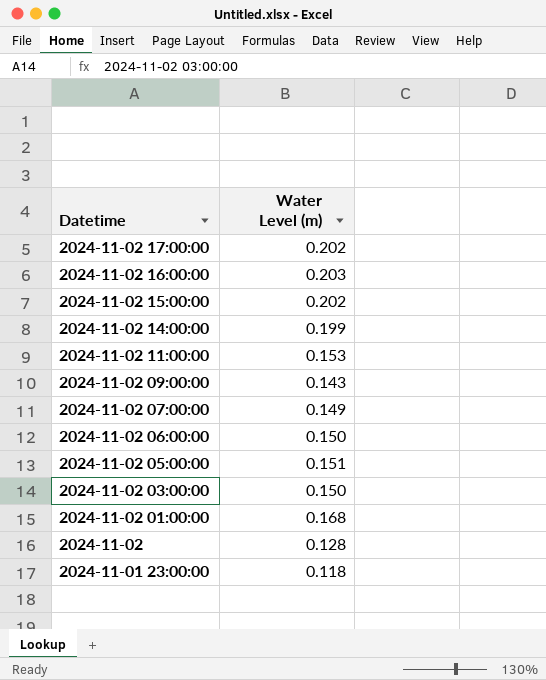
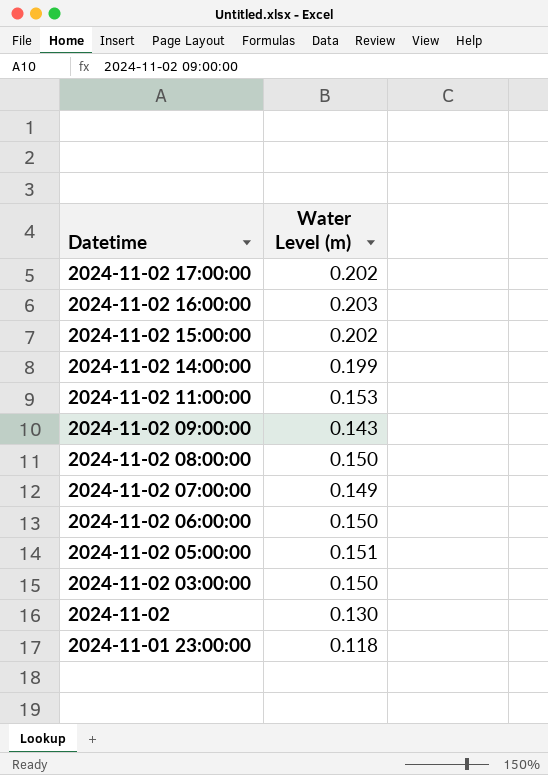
row 2024-11-02 01:00:00: 0.168 -> none
row 2024-11-02 08:00:00: none -> 0.150
2024-11-02 | Water Level (m): 0.128 -> 0.130

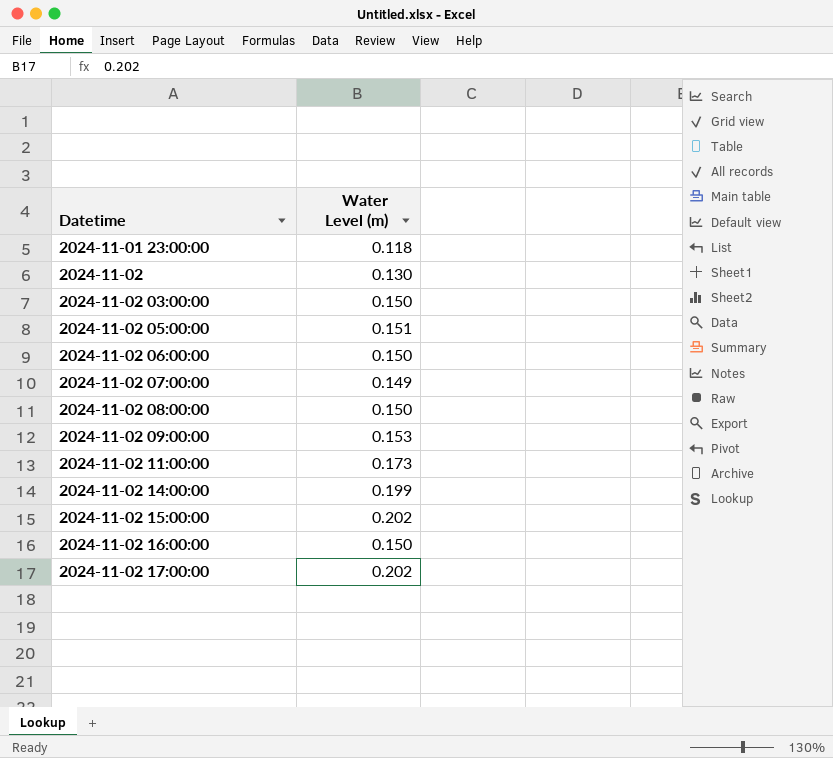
row order: Datetime descending -> Datetime ascending
2024-11-02 09:00:00 | Water Level (m): 0.143 -> 0.153
2024-11-02 11:00:00 | Water Level (m): 0.153 -> 0.173
2024-11-02 16:00:00 | Water Level (m): 0.203 -> 0.150

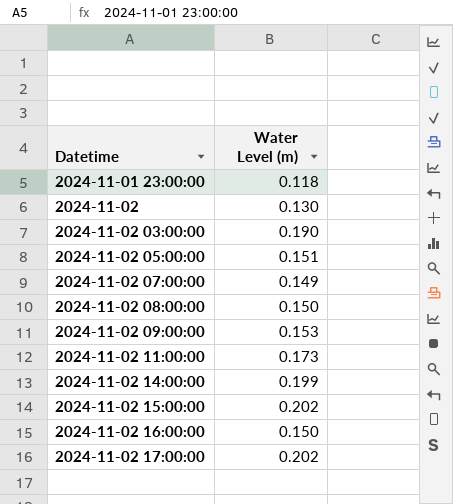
row 2024-11-02 06:00:00: 0.150 -> none
2024-11-02 03:00:00 | Water Level (m): 0.150 -> 0.190

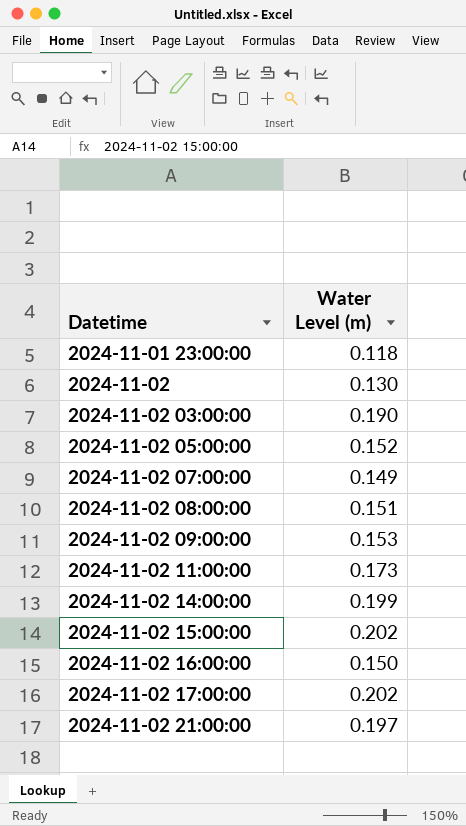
2024-11-02 05:00:00 | Water Level (m): 0.151 -> 0.152
2024-11-02 08:00:00 | Water Level (m): 0.150 -> 0.151
row 2024-11-02 21:00:00: none -> 0.197

